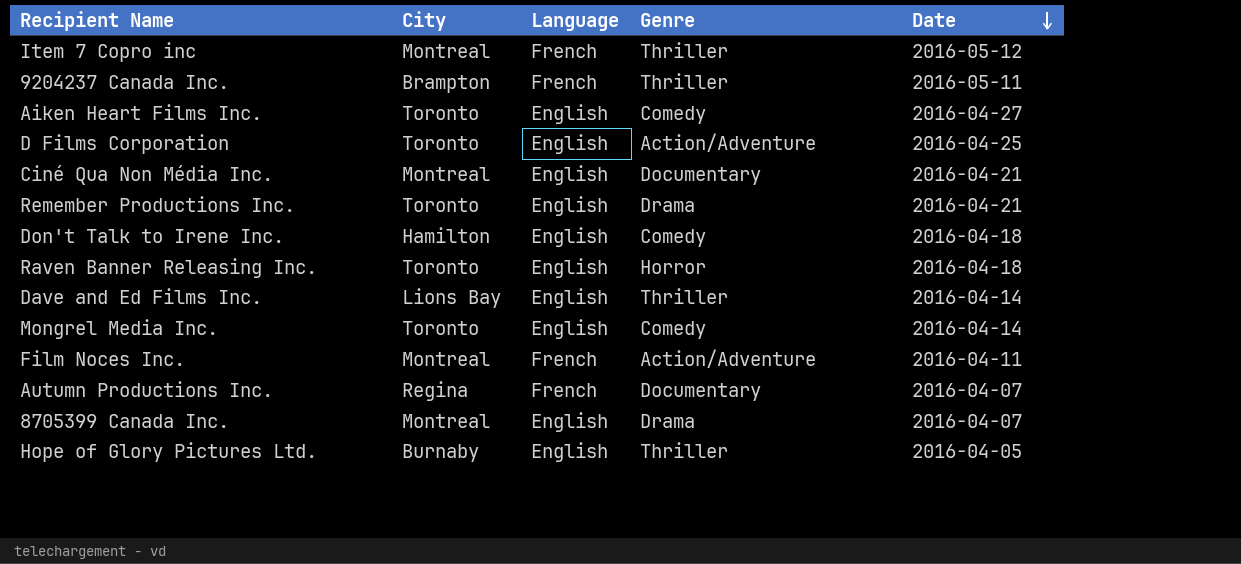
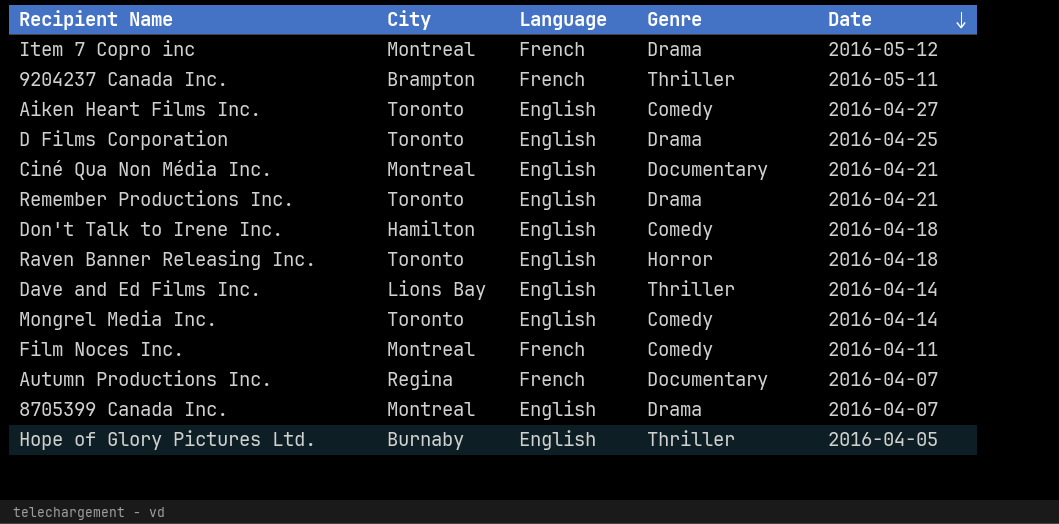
Item 7 Copro inc | Genre: Thriller -> Drama
D Films Corporation | Genre: Action/Adventure -> Drama
Film Noces Inc. | Genre: Action/Adventure -> Comedy

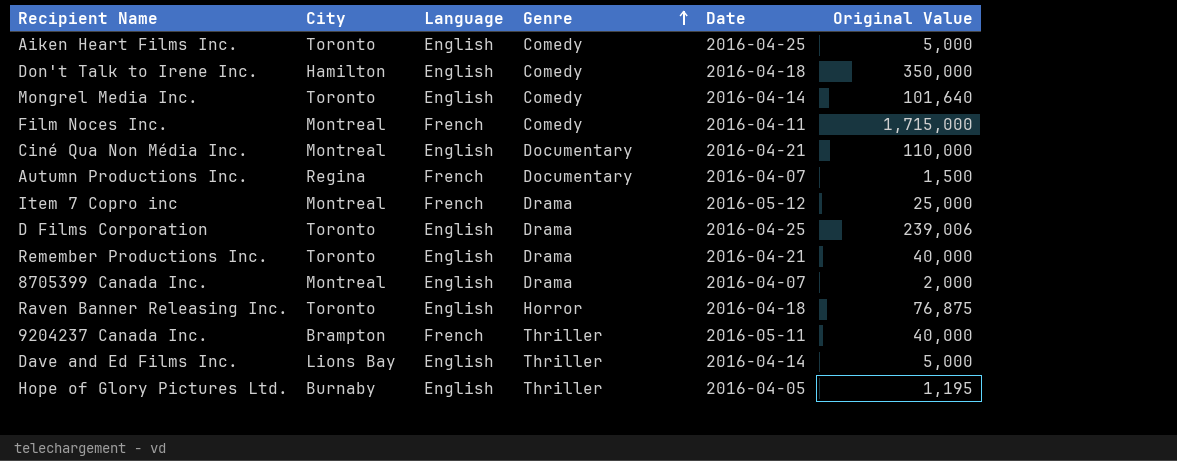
row order: Date descending -> Genre ascending
column Original Value | position: none -> 6
Aiken Heart Films Inc. | Date: 2016-04-27 -> 2016-04-25

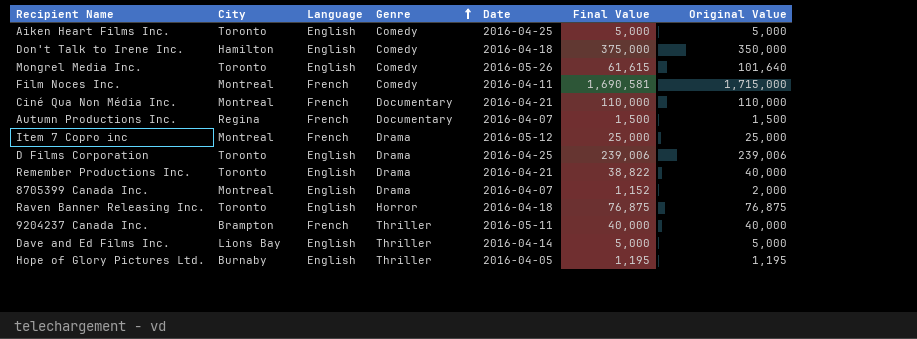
column Final Value | position: none -> 6
Mongrel Media Inc. | Date: 2016-04-14 -> 2016-05-26
Ciné Qua Non Média Inc. | Language: English -> French

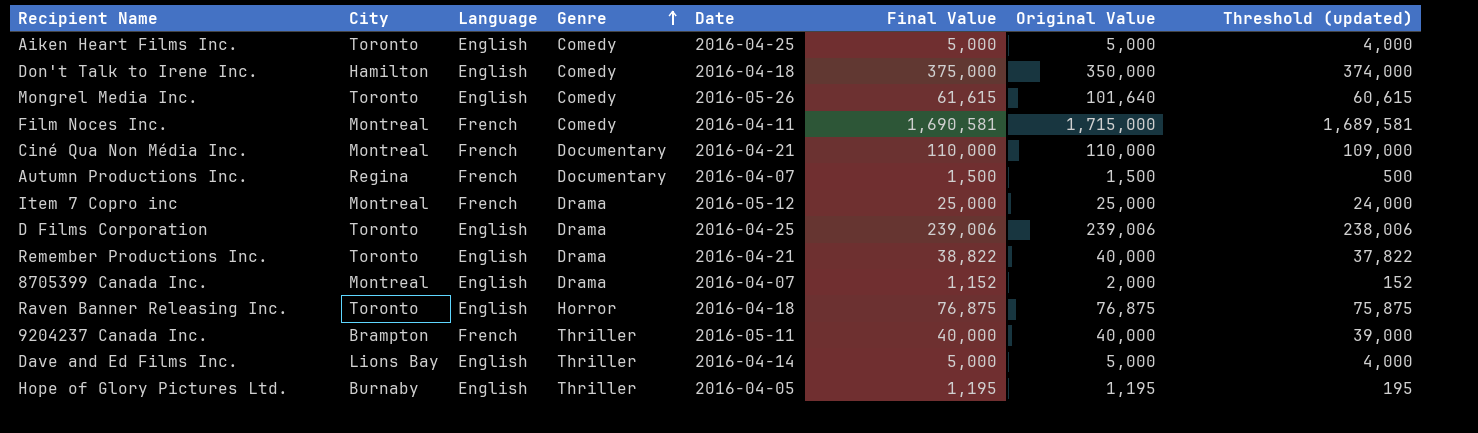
column Threshold (updated) | formula: none -> [Final Value] - 1000

